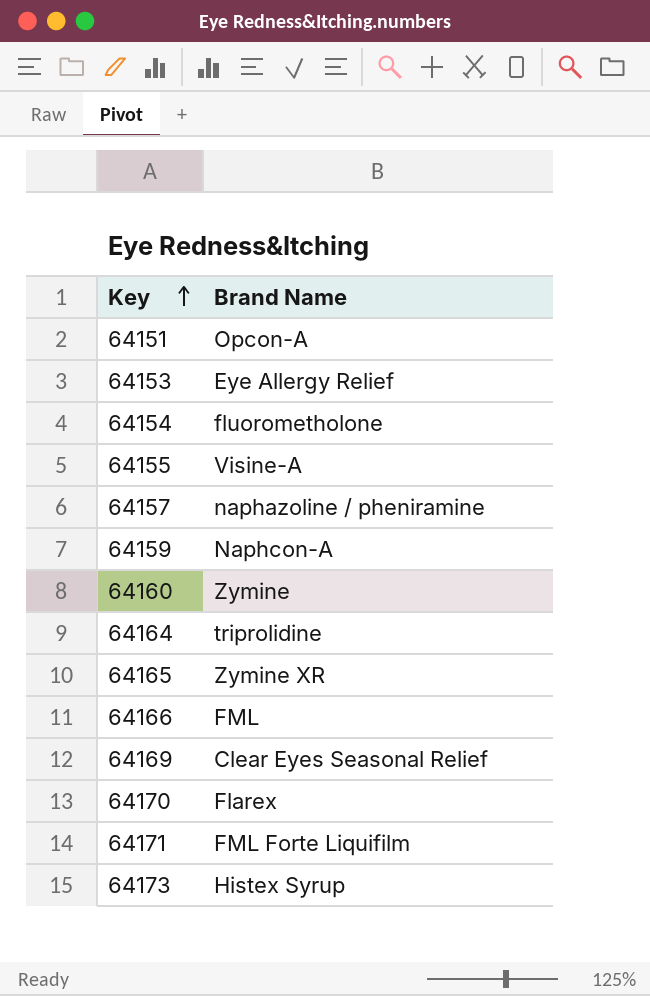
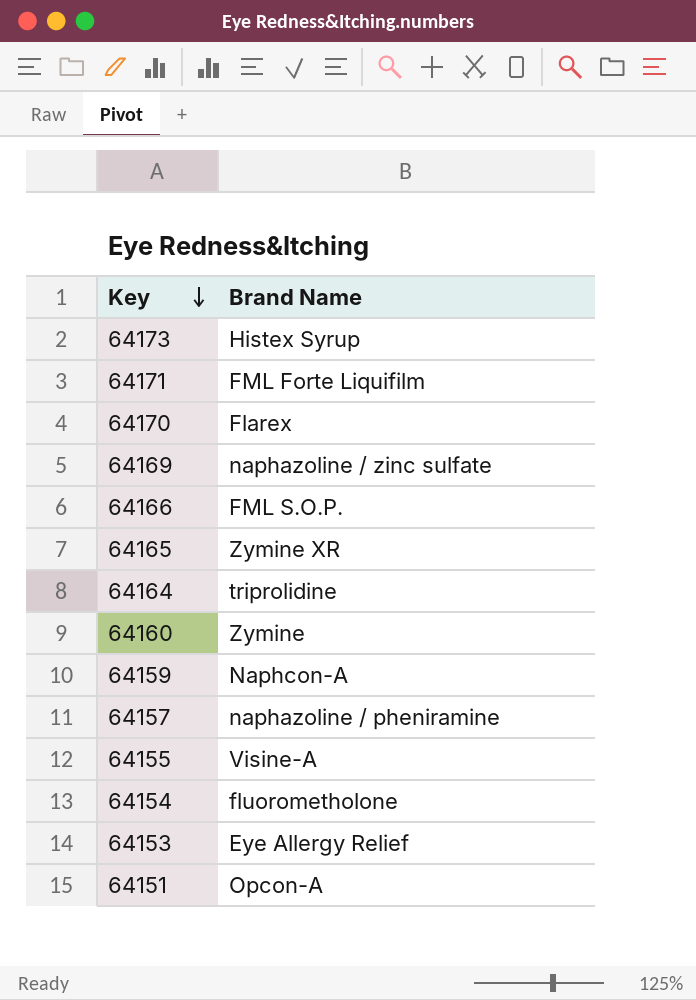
row order: Key ascending -> Key descending
64169 | Brand Name: Clear Eyes Seasonal Relief -> naphazoline / zinc sulfate
64166 | Brand Name: FML -> FML S.O.P.

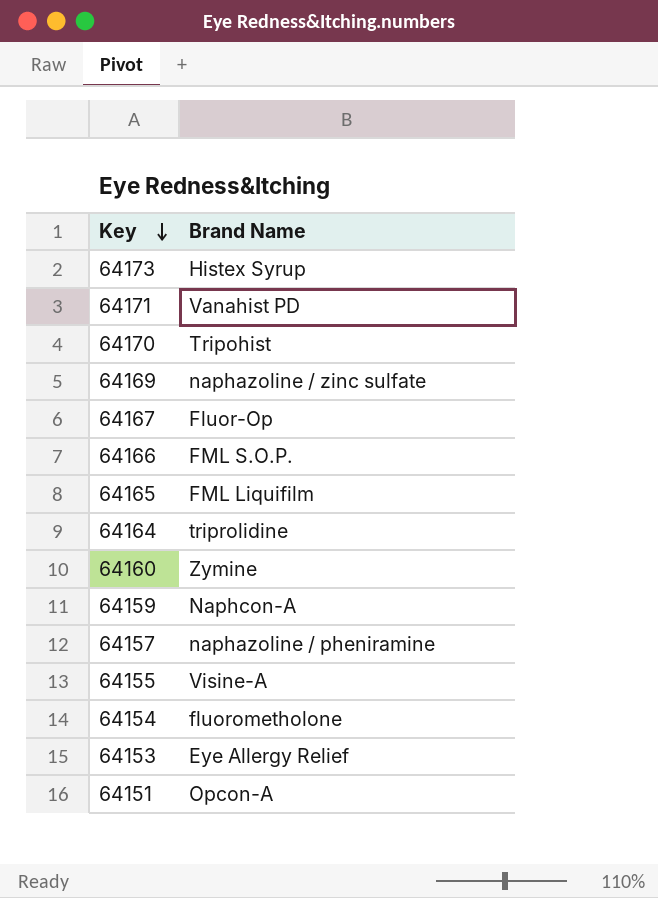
64171 | Brand Name: FML Forte Liquifilm -> Vanahist PD
64170 | Brand Name: Flarex -> Tripohist
row 64167: none -> Fluor-Op
64165 | Brand Name: Zymine XR -> FML Liquifilm

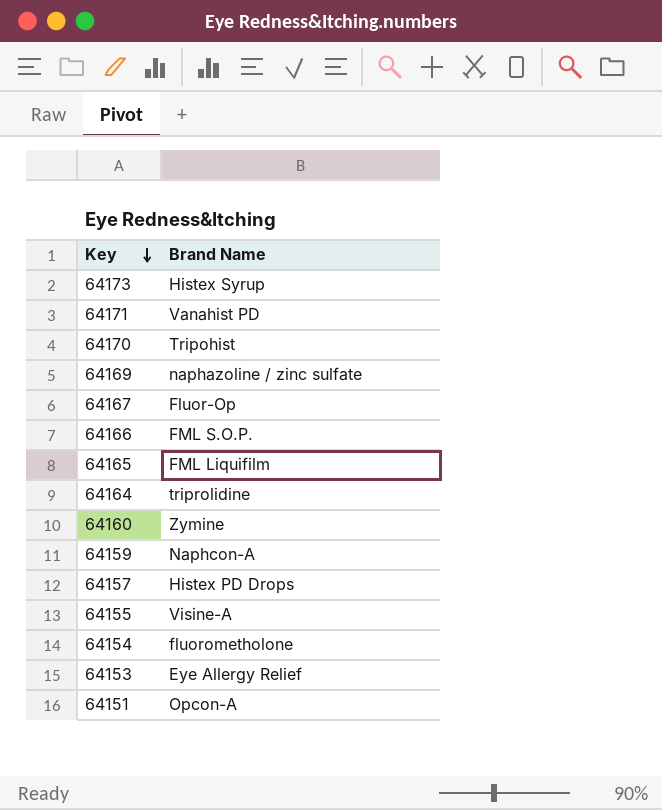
64157 | Brand Name: naphazoline / pheniramine -> Histex PD Drops

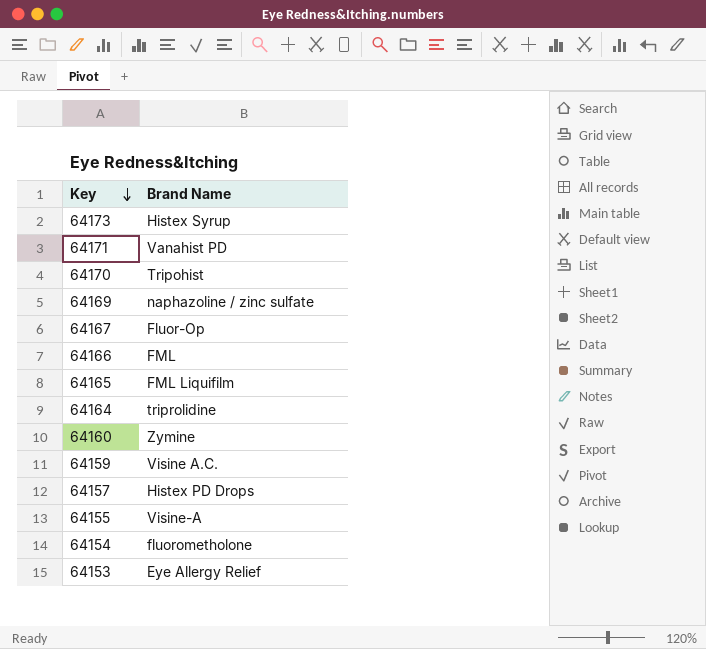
row 64151: Opcon-A -> none
64166 | Brand Name: FML S.O.P. -> FML
64159 | Brand Name: Naphcon-A -> Visine A.C.

